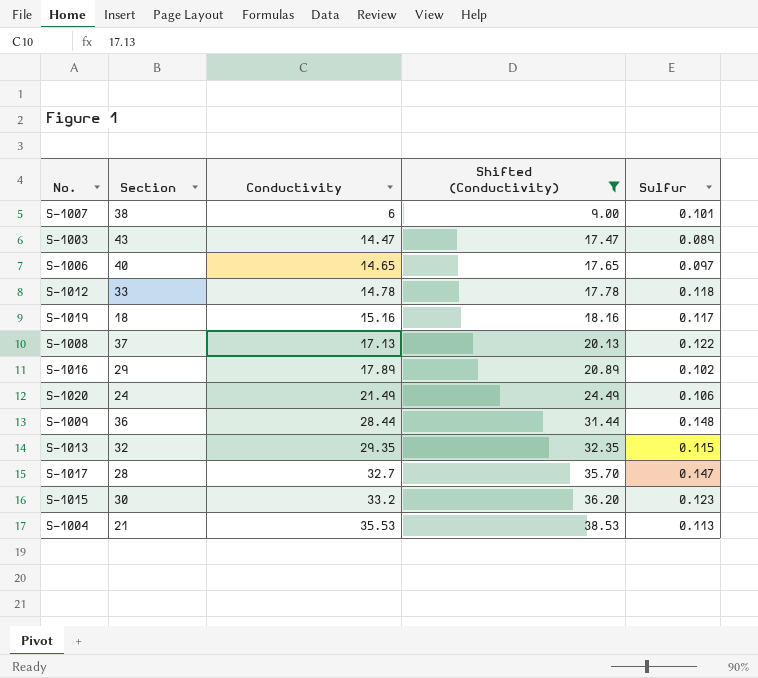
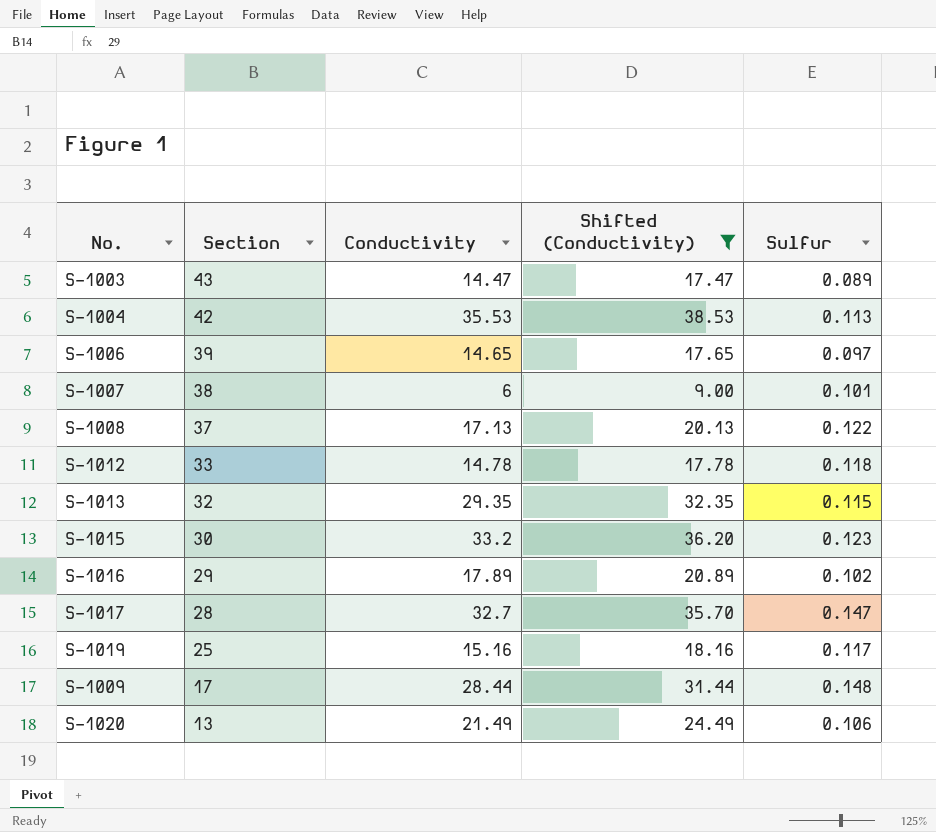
row order: Conductivity ascending -> Section descending
S-1004 | Section: 21 -> 42
S-1006 | Section: 40 -> 39
S-1019 | Section: 18 -> 25
S-1009 | Section: 36 -> 17
S-1020 | Section: 24 -> 13

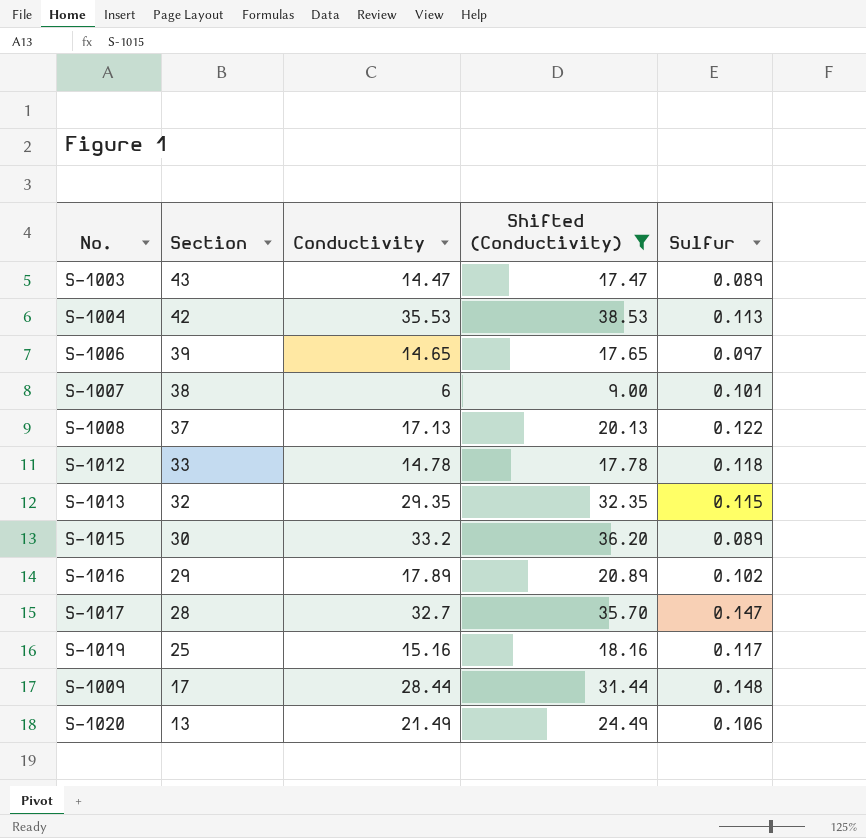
S-1015 | Sulfur: 0.123 -> 0.089

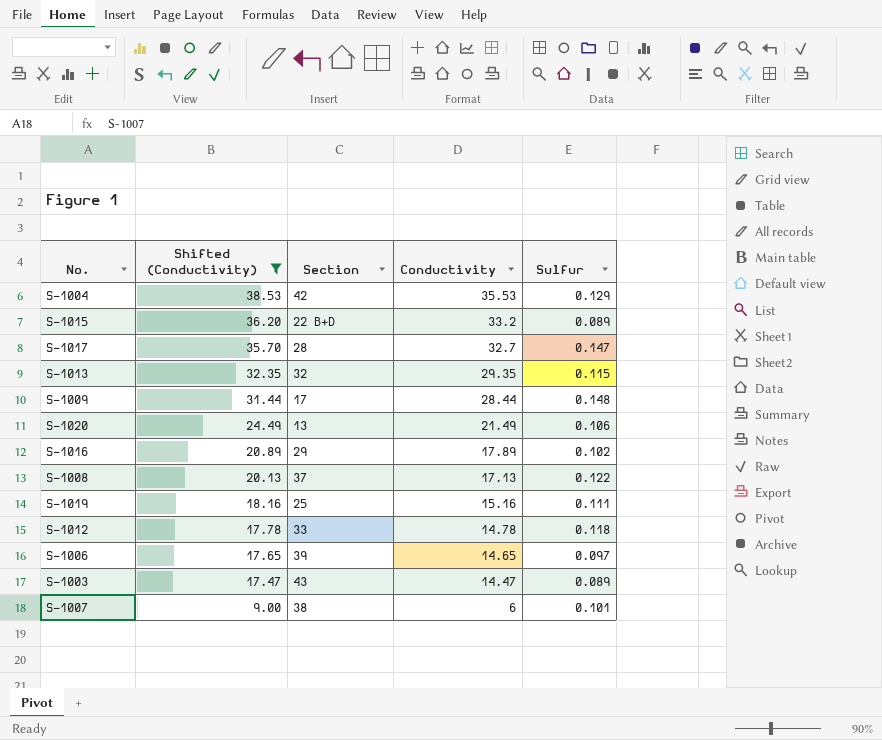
row order: Section descending -> Shifted (Conductivity) descending
column Shifted (Conductivity) | position: 4 -> 2
S-1004 | Sulfur: 0.113 -> 0.129
S-1015 | Section: 30 -> 22 B+D
S-1019 | Sulfur: 0.117 -> 0.111

